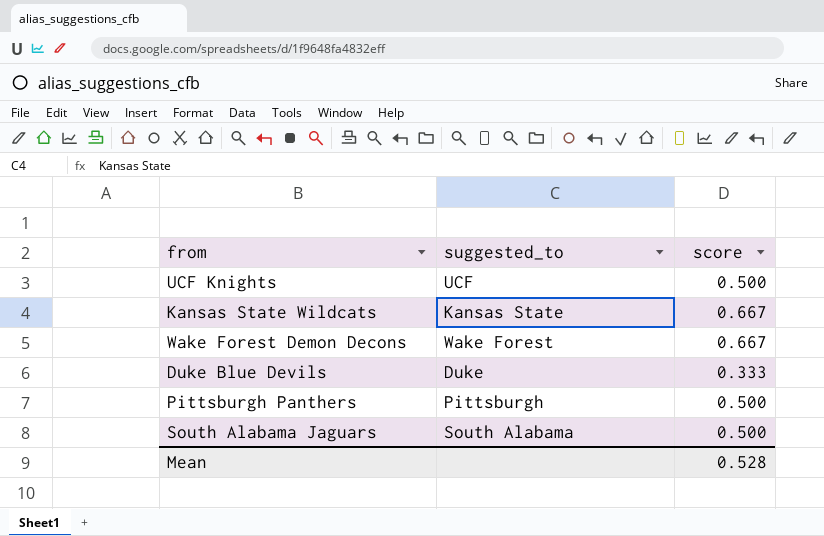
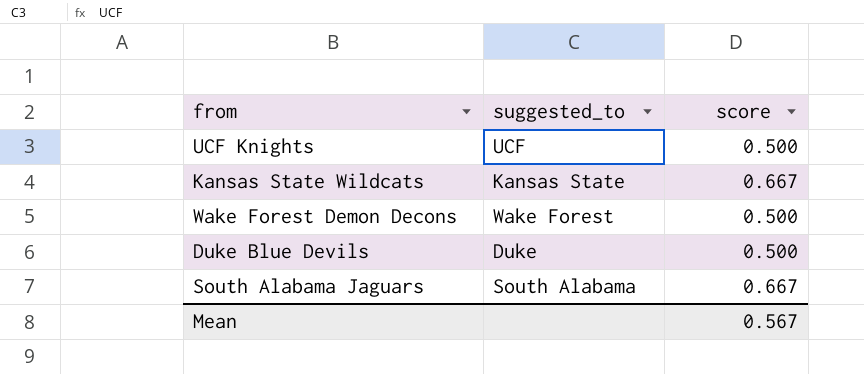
row Pittsburgh Panthers: Pittsburgh | 0.500 -> none
Wake Forest Demon Decons | score: 0.667 -> 0.500
Duke Blue Devils | score: 0.333 -> 0.500
South Alabama Jaguars | score: 0.500 -> 0.667
Mean | score: 0.528 -> 0.567

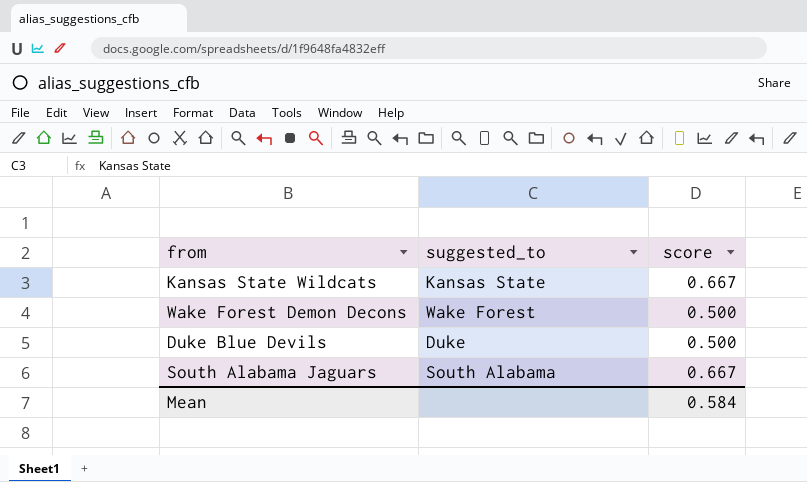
row UCF Knights: UCF | 0.500 -> none
Mean | score: 0.567 -> 0.584

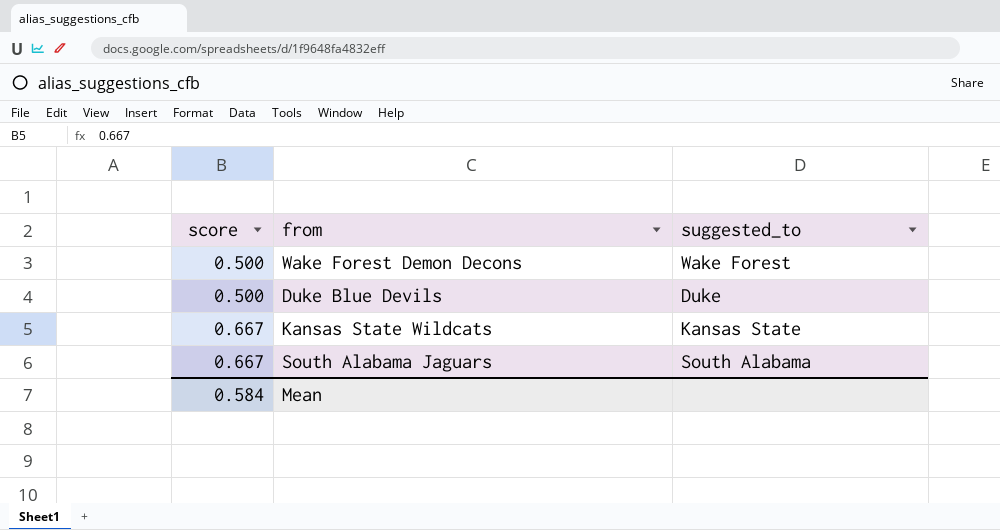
row order: none -> score ascending
column score | position: 3 -> 1

